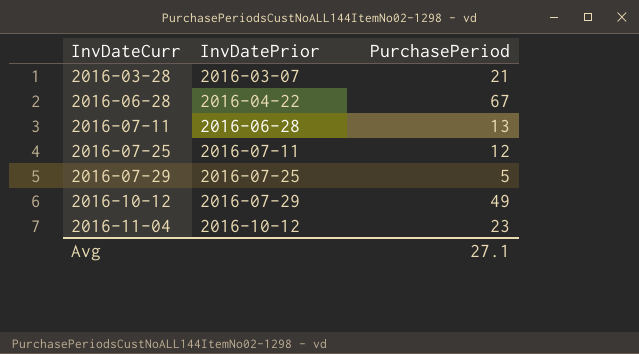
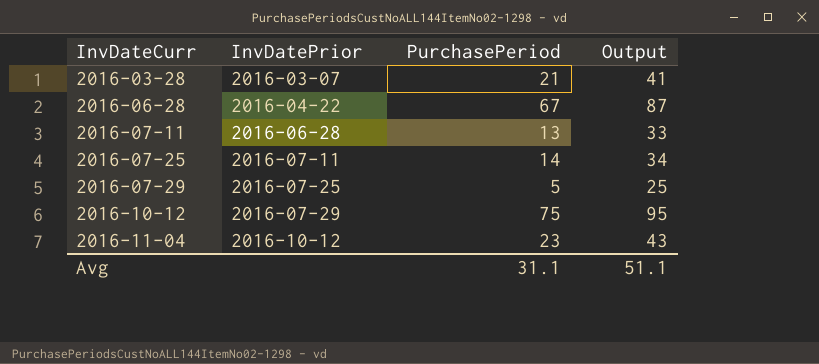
column Output | formula: none -> [PurchasePeriod] + 20
2016-07-25 | PurchasePeriod: 12 -> 14
2016-10-12 | PurchasePeriod: 49 -> 75
Avg | PurchasePeriod: 27.1 -> 31.1

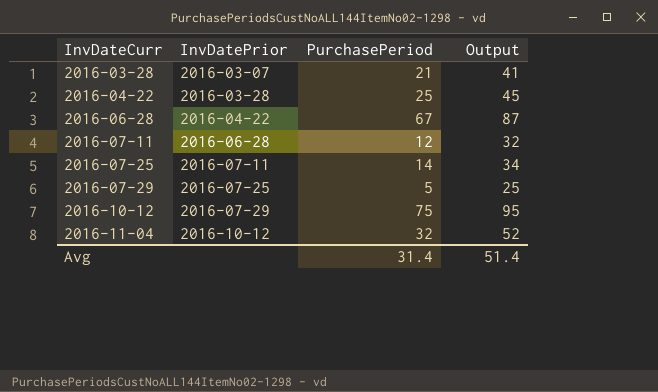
row 2016-04-22: none -> 2016-03-28 | 25 | 45
2016-07-11 | PurchasePeriod: 13 -> 12
2016-07-11 | Output: 33 -> 32
2016-11-04 | PurchasePeriod: 23 -> 32
2016-11-04 | Output: 43 -> 52
Avg | PurchasePeriod: 31.1 -> 31.4
Avg | Output: 51.1 -> 51.4

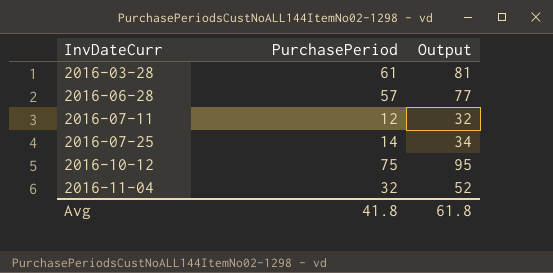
column InvDatePrior | position: 2 -> none
row 2016-04-22: 2016-03-28 | 25 | 45 -> none
row 2016-07-29: 2016-07-25 | 5 | 25 -> none
2016-03-28 | PurchasePeriod: 21 -> 61
2016-03-28 | Output: 41 -> 81
2016-06-28 | PurchasePeriod: 67 -> 57
2016-06-28 | Output: 87 -> 77
Avg | PurchasePeriod: 31.4 -> 41.8
Avg | Output: 51.4 -> 61.8

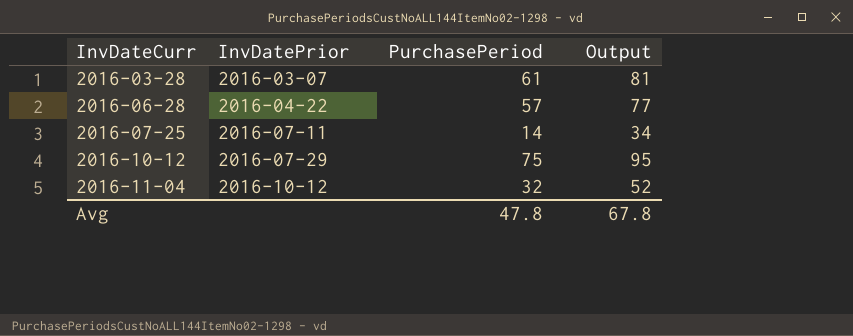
column InvDatePrior | position: none -> 2
row 2016-07-11: 12 | 32 -> none
Avg | PurchasePeriod: 41.8 -> 47.8
Avg | Output: 61.8 -> 67.8

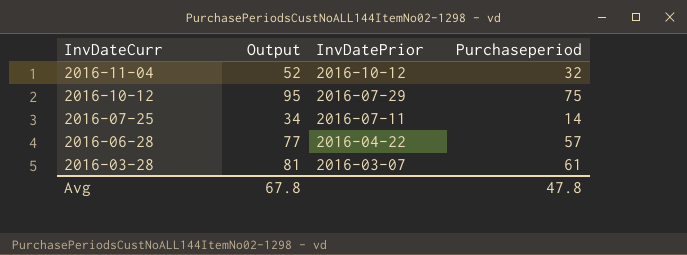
row order: InvDateCurr ascending -> InvDateCurr descending
column Output | position: 4 -> 2
column name: PurchasePeriod -> Purchaseperiod

